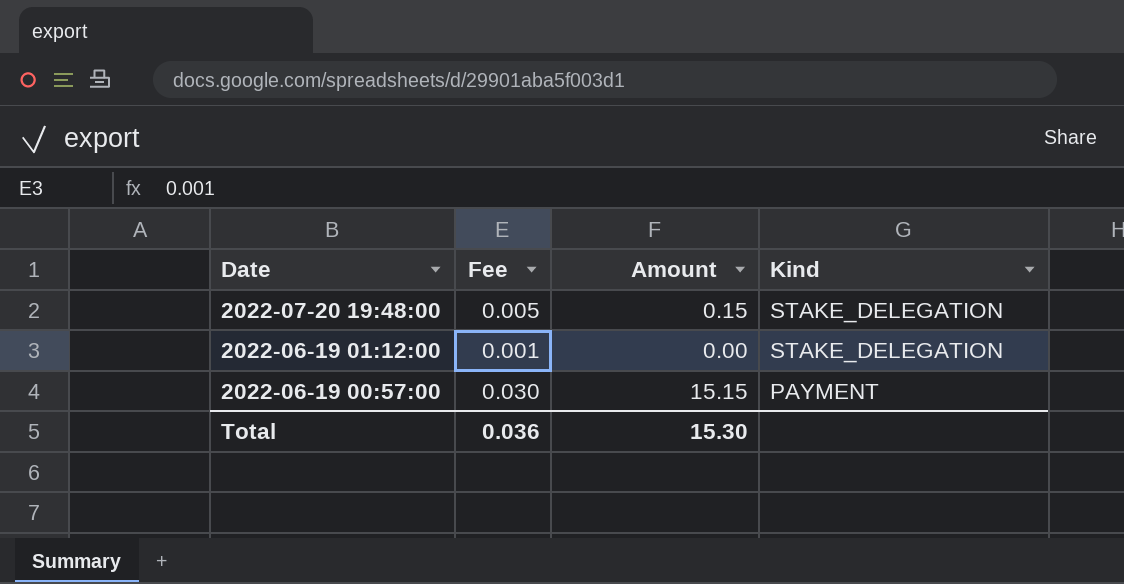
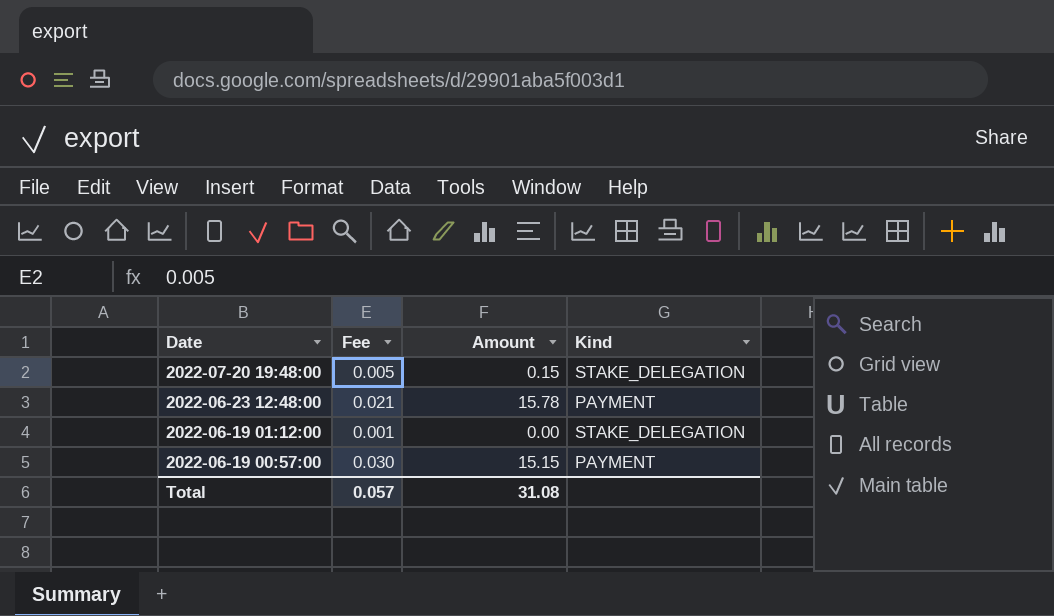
row 2022-06-23 12:48:00: none -> 0.021 | 15.78 | PAYMENT
Total | Fee: 0.036 -> 0.057
Total | Amount: 15.30 -> 31.08

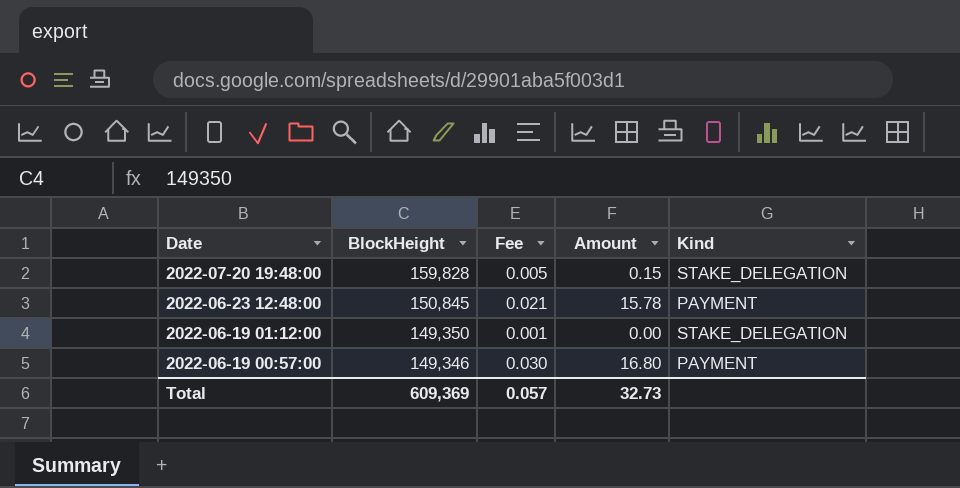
column BlockHeight | position: none -> 2
2022-06-19 00:57:00 | Amount: 15.15 -> 16.80
Total | Amount: 31.08 -> 32.73

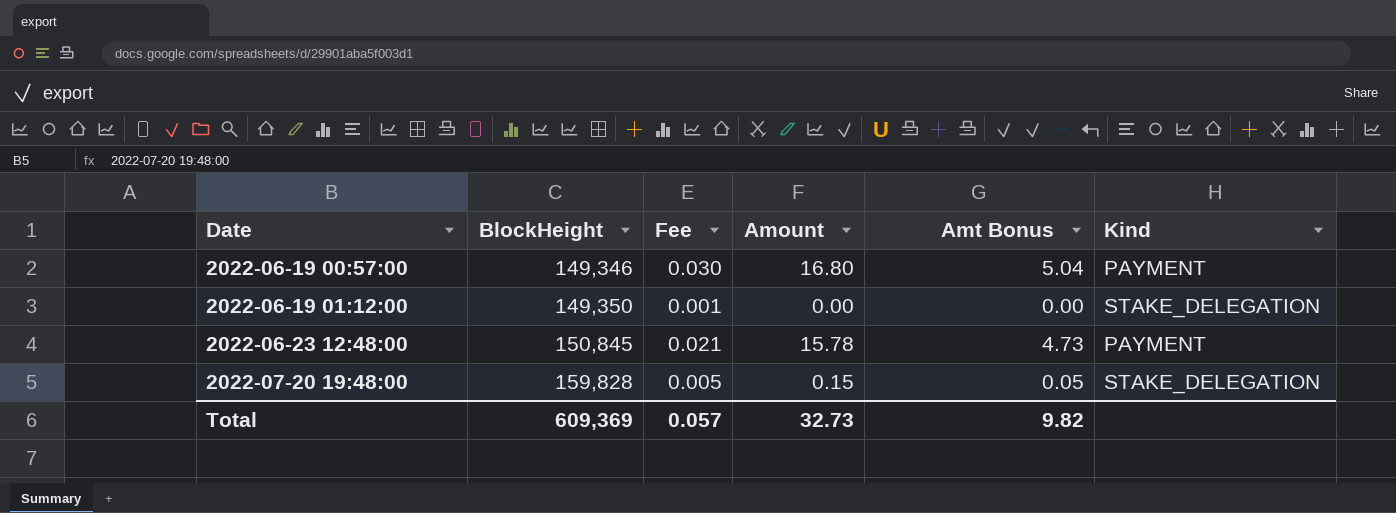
row order: Date descending -> Date ascending
column Amt Bonus | formula: none -> [Amount] * 0.3

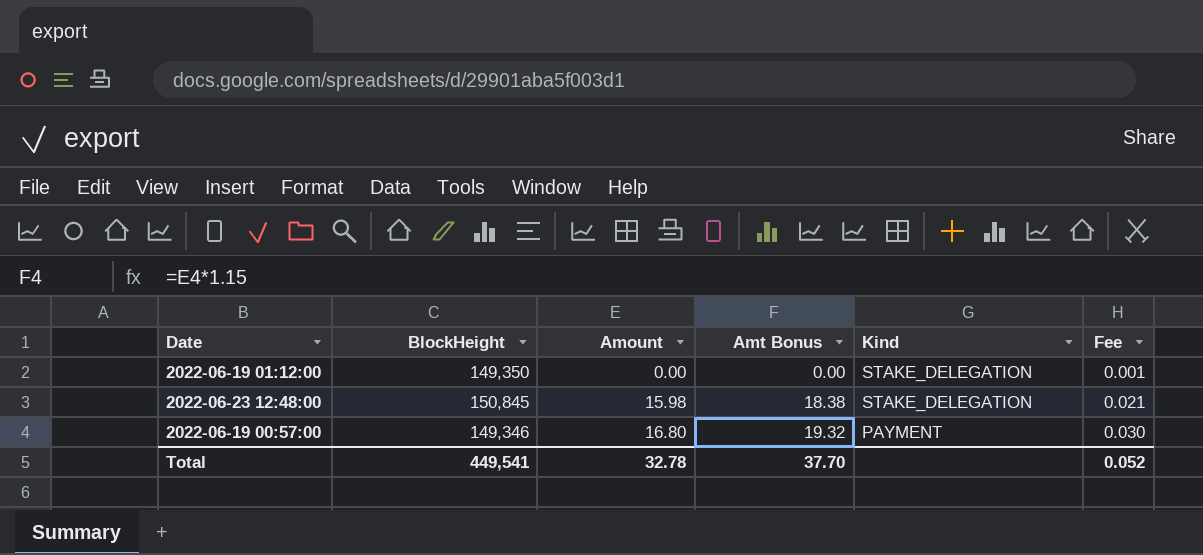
row order: Date ascending -> Amount ascending
column Amt Bonus | formula: [Amount] * 0.3 -> [Amount] * 1.15
column Fee | position: 3 -> 6
row 2022-07-20 19:48:00: 159,828 | 0.005 | 0.15 | 0.05 | STAKE_DELEGATION -> none
2022-06-23 12:48:00 | Amount: 15.78 -> 15.98
2022-06-23 12:48:00 | Kind: PAYMENT -> STAKE_DELEGATION
Total | BlockHeight: 609,369 -> 449,541
Total | Amount: 32.73 -> 32.78
Total | Amt Bonus: 9.82 -> 37.70
Total | Fee: 0.057 -> 0.052

